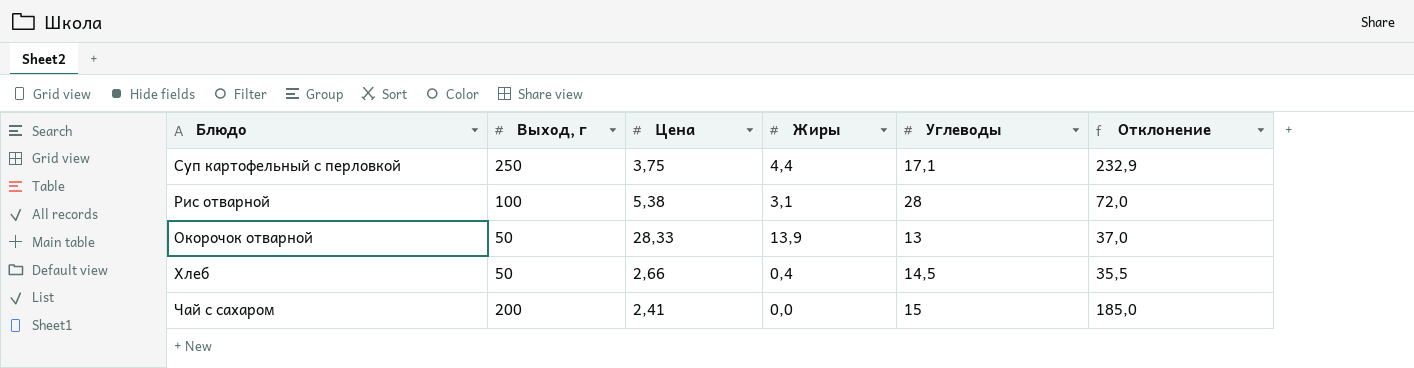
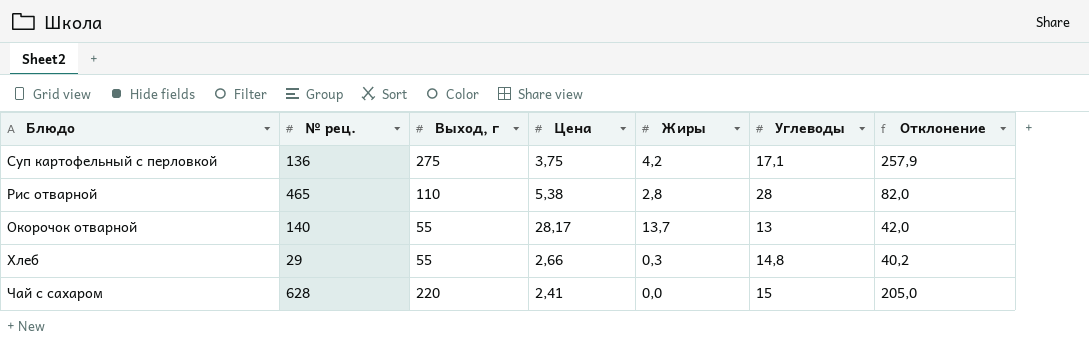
column № рец. | position: none -> 2
Суп картофельный с перловкой | Выход, г: 250 -> 275
Суп картофельный с перловкой | Жиры: 4,4 -> 4,2
Суп картофельный с перловкой | Отклонение: 232,9 -> 257,9
Рис отварной | Выход, г: 100 -> 110
Рис отварной | Жиры: 3,1 -> 2,8
Рис отварной | Отклонение: 72,0 -> 82,0
Окорочок отварной | Выход, г: 50 -> 55
Окорочок отварной | Цена: 28,33 -> 28,17
Окорочок отварной | Жиры: 13,9 -> 13,7
Окорочок отварной | Отклонение: 37,0 -> 42,0
Хлеб | Выход, г: 50 -> 55
Хлеб | Жиры: 0,4 -> 0,3
Хлеб | Углеводы: 14,5 -> 14,8
Хлеб | Отклонение: 35,5 -> 40,2
Чай с сахаром | Выход, г: 200 -> 220
Чай с сахаром | Отклонение: 185,0 -> 205,0

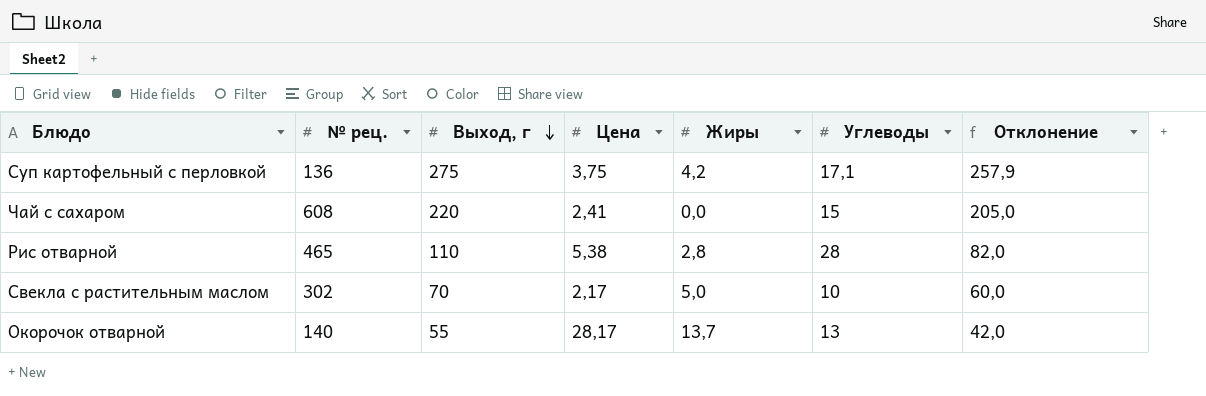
row order: none -> Выход, г descending
row Хлеб: 29 | 55 | 2,66 | 0,3 | 14,8 | 40,2 -> none
Чай с сахаром | № рец.: 628 -> 608
row Свекла с растительным маслом: none -> 302 | 70 | 2,17 | 5,0 | 10 | 60,0

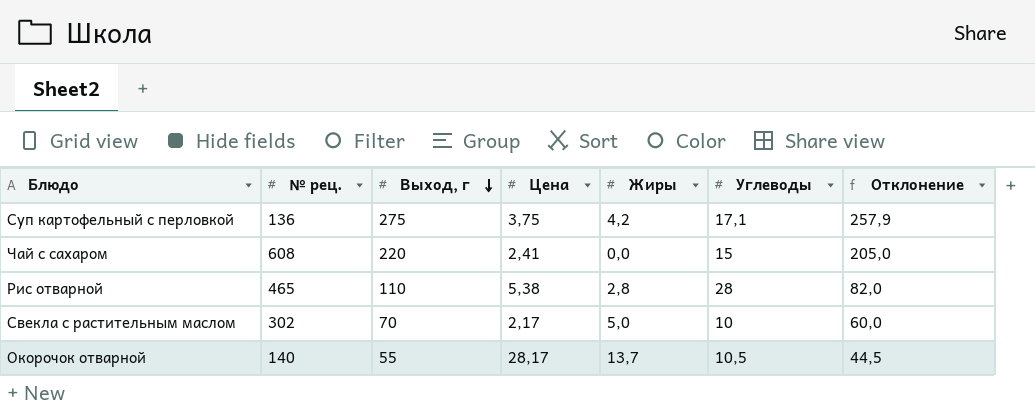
Окорочок отварной | Углеводы: 13 -> 10,5
Окорочок отварной | Отклонение: 42,0 -> 44,5

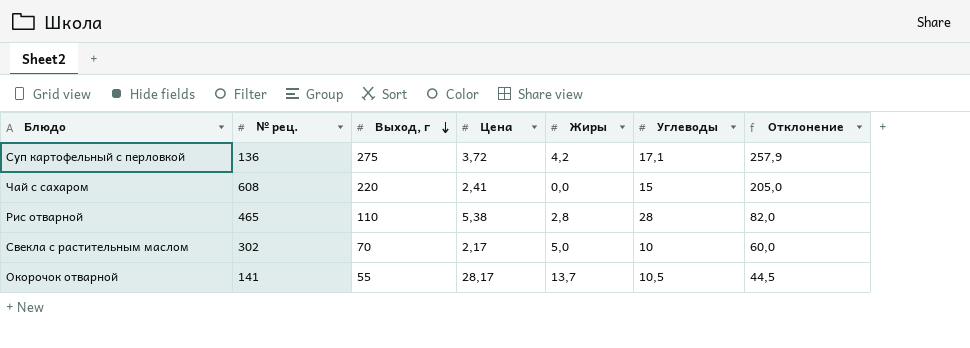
Суп картофельный с перловкой | Цена: 3,75 -> 3,72
Окорочок отварной | № рец.: 140 -> 141

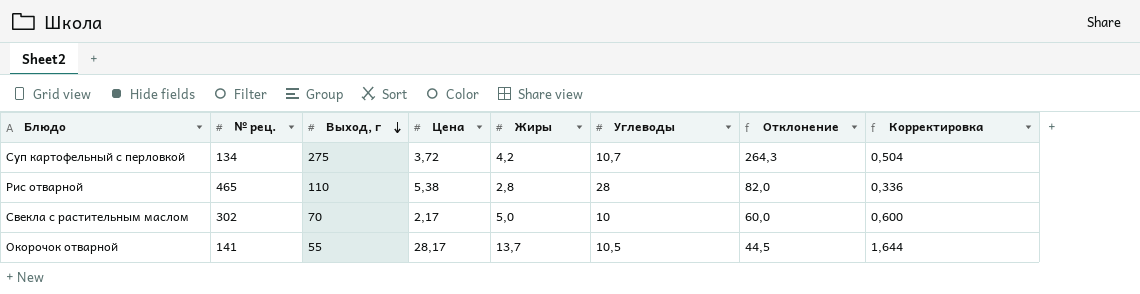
column Корректировка | formula: none -> [Жиры] * 0,12
row Чай с сахаром: 608 | 220 | 2,41 | 0,0 | 15 | 205,0 -> none
Суп картофельный с перловкой | № рец.: 136 -> 134
Суп картофельный с перловкой | Углеводы: 17,1 -> 10,7
Суп картофельный с перловкой | Отклонение: 257,9 -> 264,3

